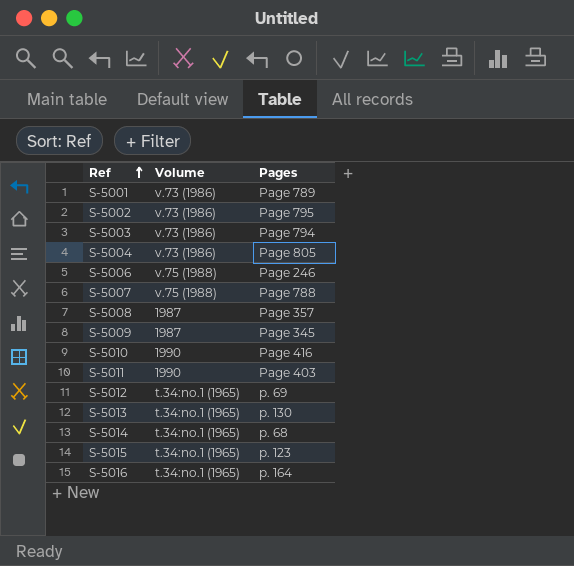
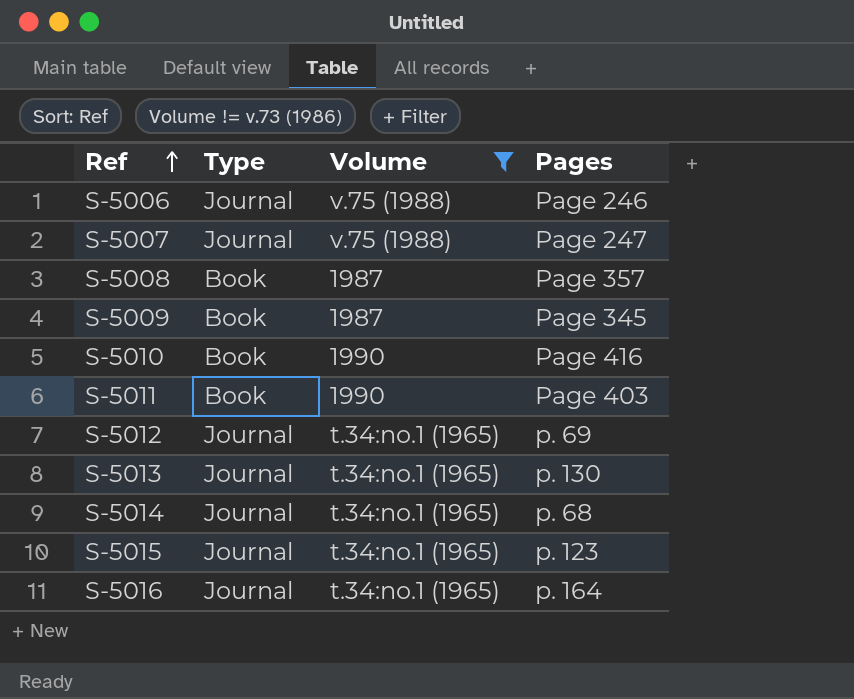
filter: none -> Volume != v.73 (1986)
column Type | position: none -> 2
S-5007 | Pages: Page 788 -> Page 247

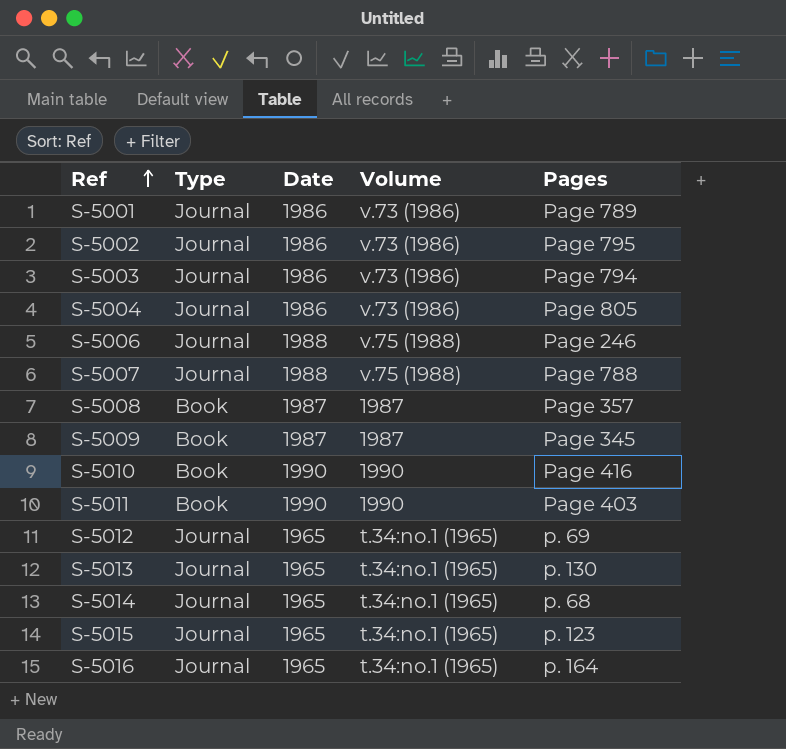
filter: Volume != v.73 (1986) -> none
column Date | position: none -> 3
S-5007 | Pages: Page 247 -> Page 788

